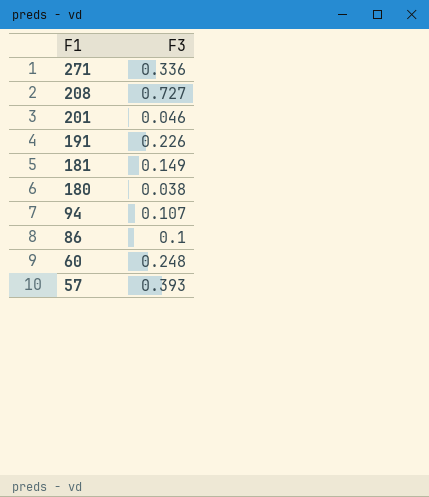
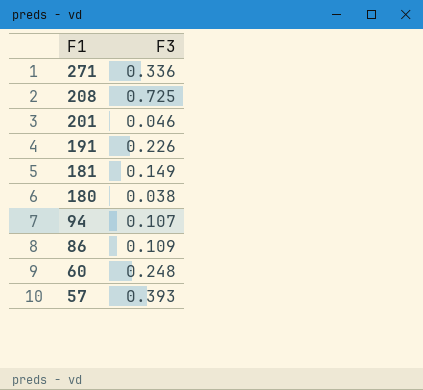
208 | F3: 0.727 -> 0.725
86 | F3: 0.1 -> 0.109

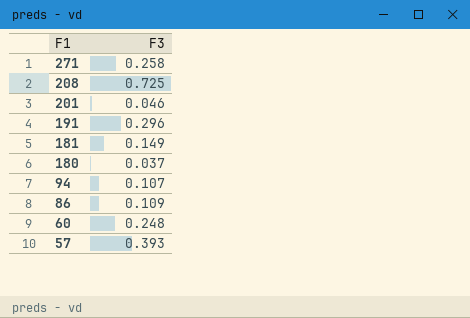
271 | F3: 0.336 -> 0.258
191 | F3: 0.226 -> 0.296
180 | F3: 0.038 -> 0.037

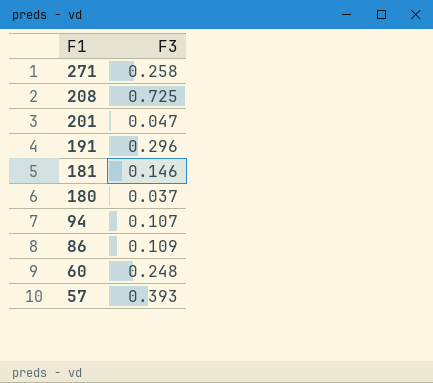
201 | F3: 0.046 -> 0.047
181 | F3: 0.149 -> 0.146

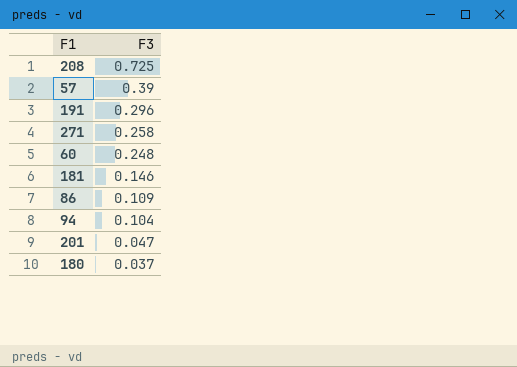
row order: F1 descending -> F3 descending
57 | F3: 0.393 -> 0.39
94 | F3: 0.107 -> 0.104

